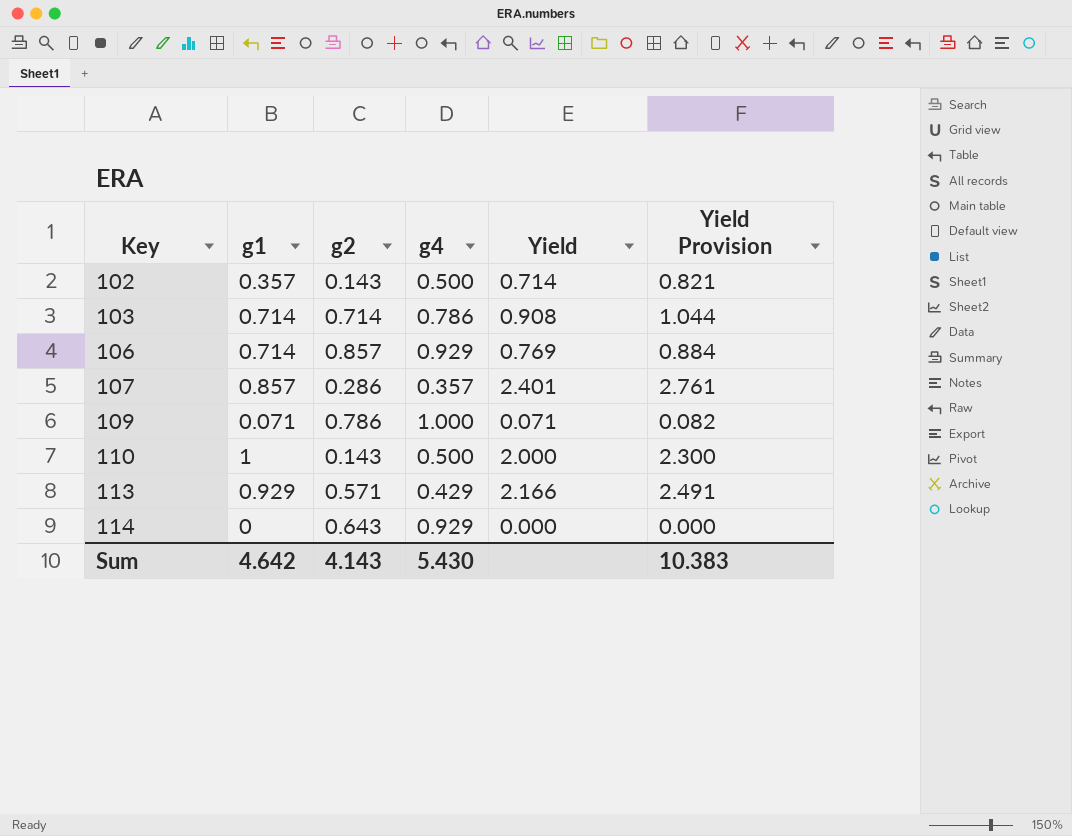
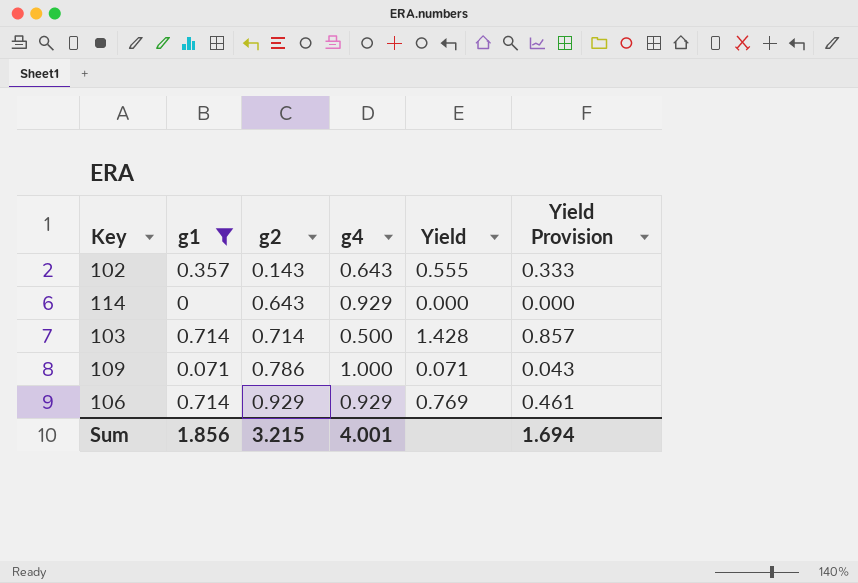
filter: none -> g1 <= 0.714
row order: Key ascending -> g2 ascending
column Yield Provision | formula: [Yield] * 1.15 -> [Yield] * 0.6
102 | g4: 0.500 -> 0.643
102 | Yield: 0.714 -> 0.555
103 | g4: 0.786 -> 0.500
103 | Yield: 0.908 -> 1.428
106 | g2: 0.857 -> 0.929
Sum | g1: 4.642 -> 1.856
Sum | g2: 4.143 -> 3.215
Sum | g4: 5.430 -> 4.001
Sum | Yield Provision: 10.383 -> 1.694

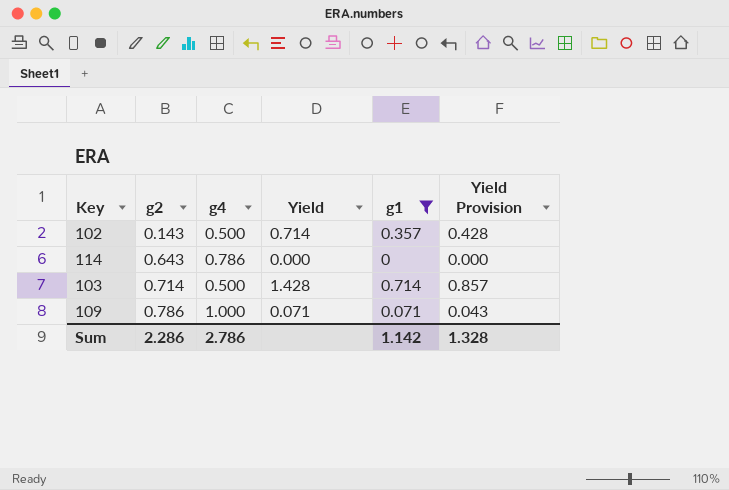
column g1 | position: 2 -> 5
row 106: 0.714 | 0.929 | 0.929 | 0.769 | 0.461 -> none
102 | g4: 0.643 -> 0.500
102 | Yield: 0.555 -> 0.714
102 | Yield Provision: 0.333 -> 0.428
114 | g4: 0.929 -> 0.786
Sum | g2: 3.215 -> 2.286
Sum | g4: 4.001 -> 2.786
Sum | g1: 1.856 -> 1.142
Sum | Yield Provision: 1.694 -> 1.328

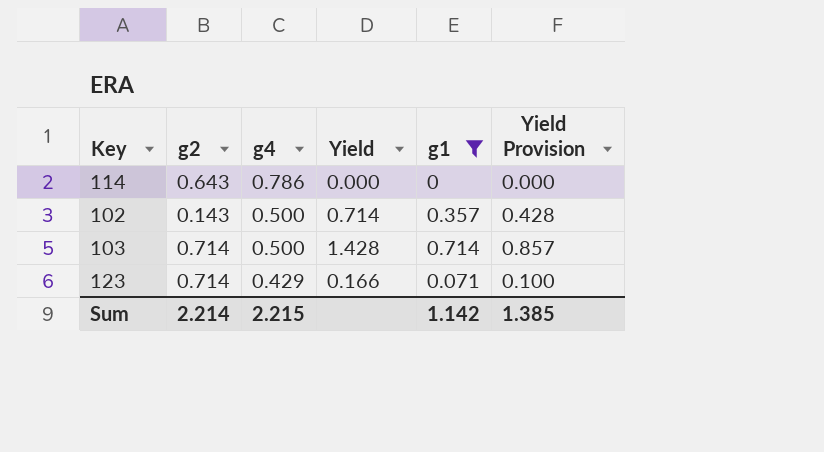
row order: g2 ascending -> g4 descending
row 109: 0.786 | 1.000 | 0.071 | 0.071 | 0.043 -> none
row 123: none -> 0.714 | 0.429 | 0.166 | 0.071 | 0.100
Sum | g2: 2.286 -> 2.214
Sum | g4: 2.786 -> 2.215
Sum | Yield Provision: 1.328 -> 1.385

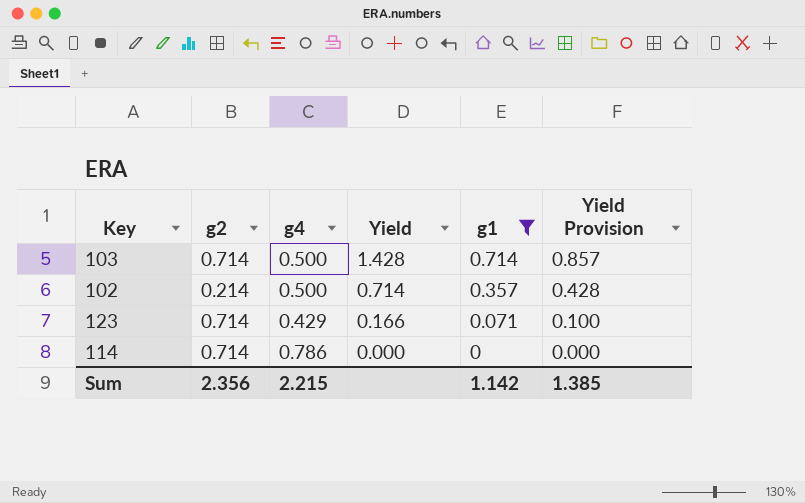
row order: g4 descending -> Yield descending
102 | g2: 0.143 -> 0.214
114 | g2: 0.643 -> 0.714
Sum | g2: 2.214 -> 2.356

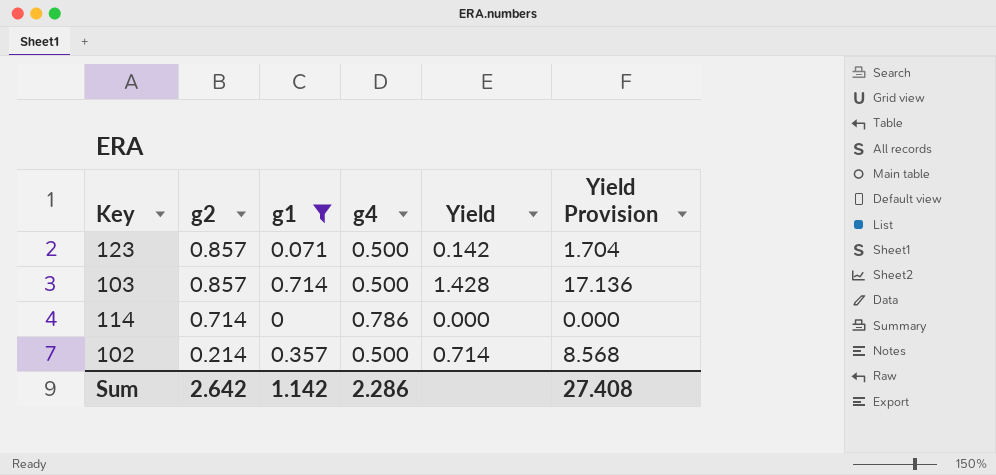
row order: Yield descending -> g2 descending
column g1 | position: 5 -> 3
column Yield Provision | formula: [Yield] * 0.6 -> [Yield] * 12
123 | g2: 0.714 -> 0.857
123 | g4: 0.429 -> 0.500
123 | Yield: 0.166 -> 0.142
103 | g2: 0.714 -> 0.857
Sum | g2: 2.356 -> 2.642
Sum | g4: 2.215 -> 2.286
Sum | Yield Provision: 1.385 -> 27.408

